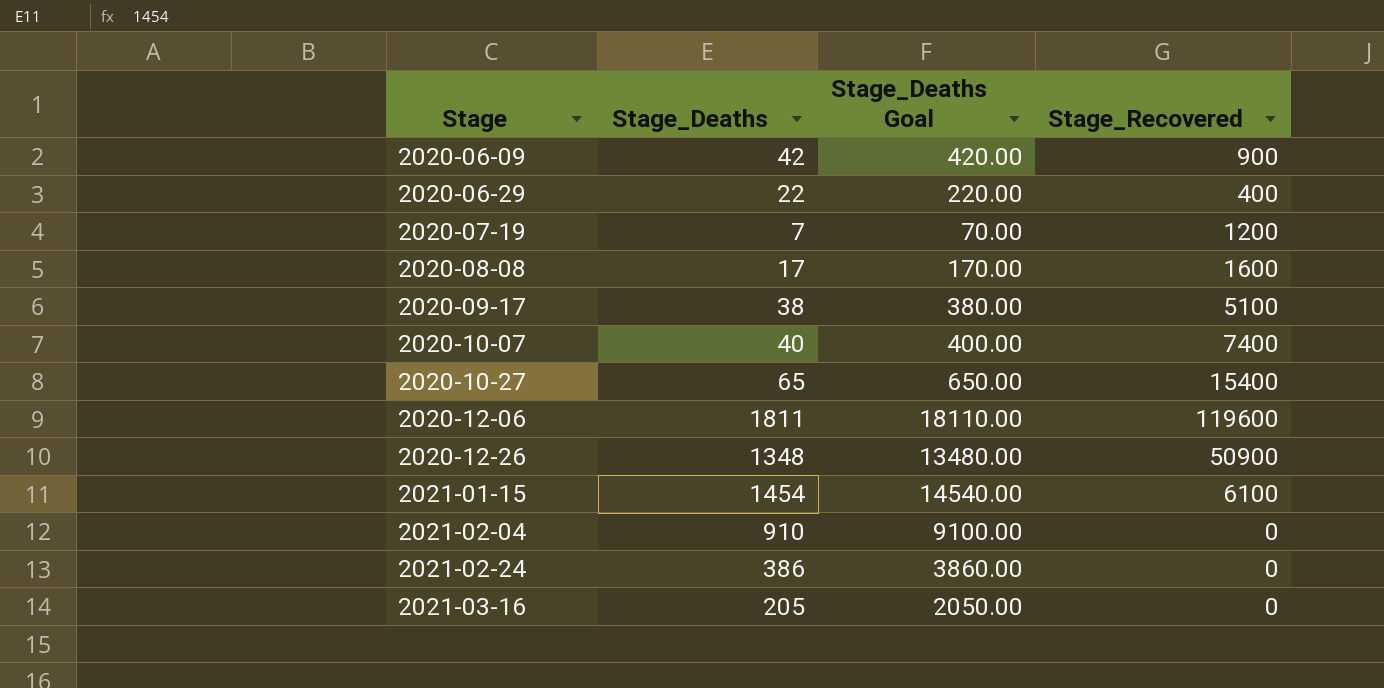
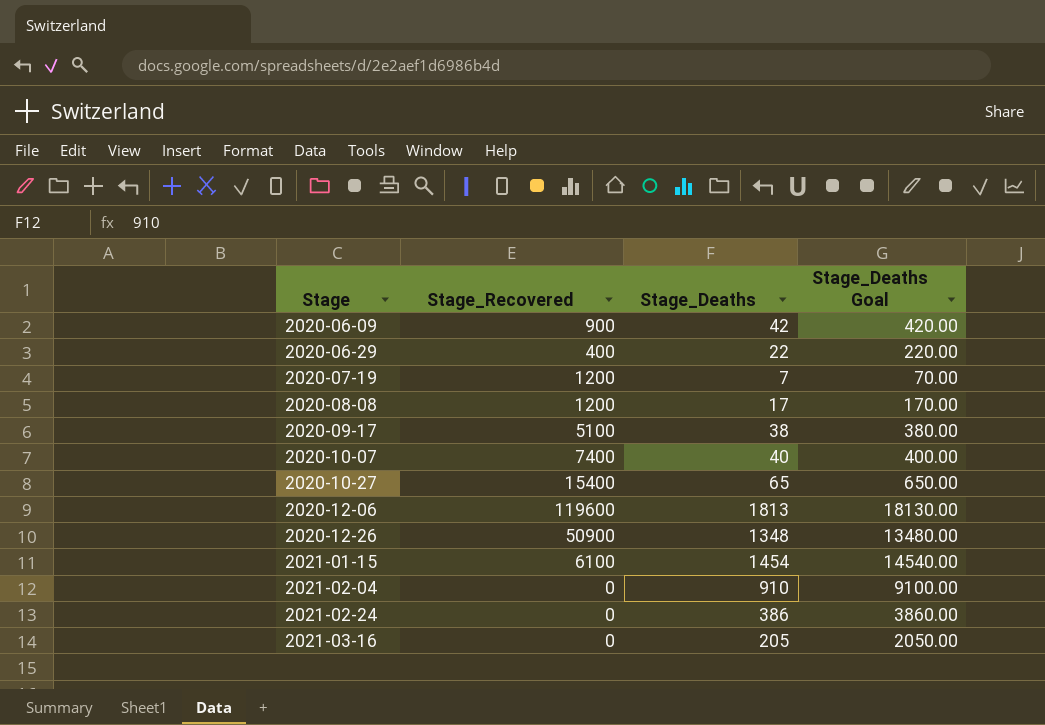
column Stage_Recovered | position: 4 -> 2
2020-08-08 | Stage_Recovered: 1600 -> 1200
2020-12-06 | Stage_Deaths: 1811 -> 1813
2020-12-06 | Stage_Deaths Goal: 18110.00 -> 18130.00

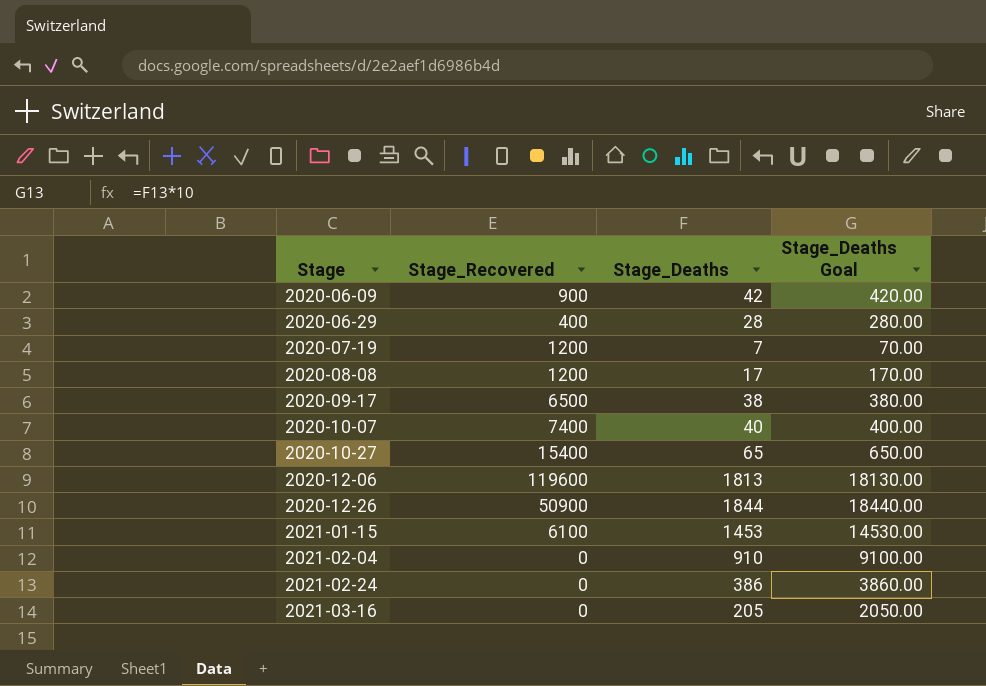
2020-06-29 | Stage_Deaths: 22 -> 28
2020-06-29 | Stage_Deaths Goal: 220.00 -> 280.00
2020-09-17 | Stage_Recovered: 5100 -> 6500
2020-12-26 | Stage_Deaths: 1348 -> 1844
2020-12-26 | Stage_Deaths Goal: 13480.00 -> 18440.00
2021-01-15 | Stage_Deaths: 1454 -> 1453
2021-01-15 | Stage_Deaths Goal: 14540.00 -> 14530.00

